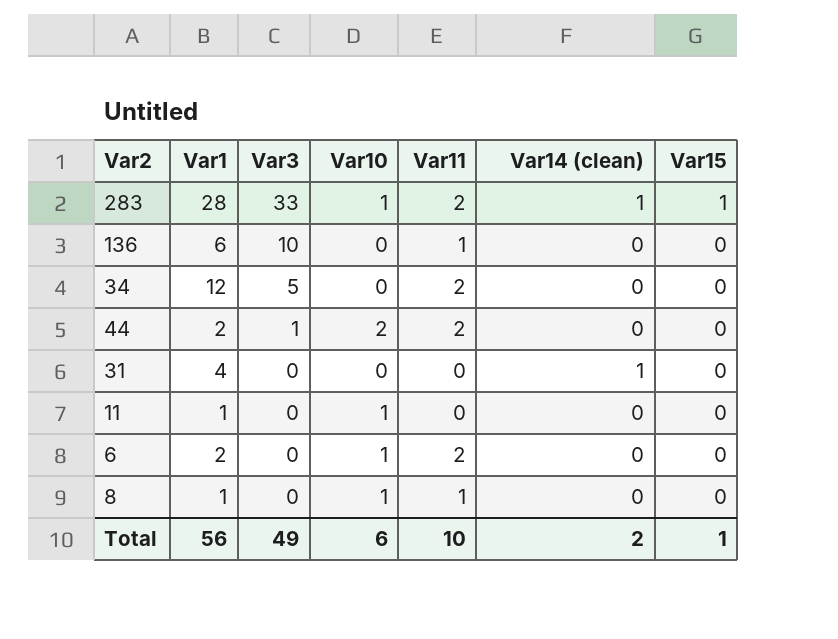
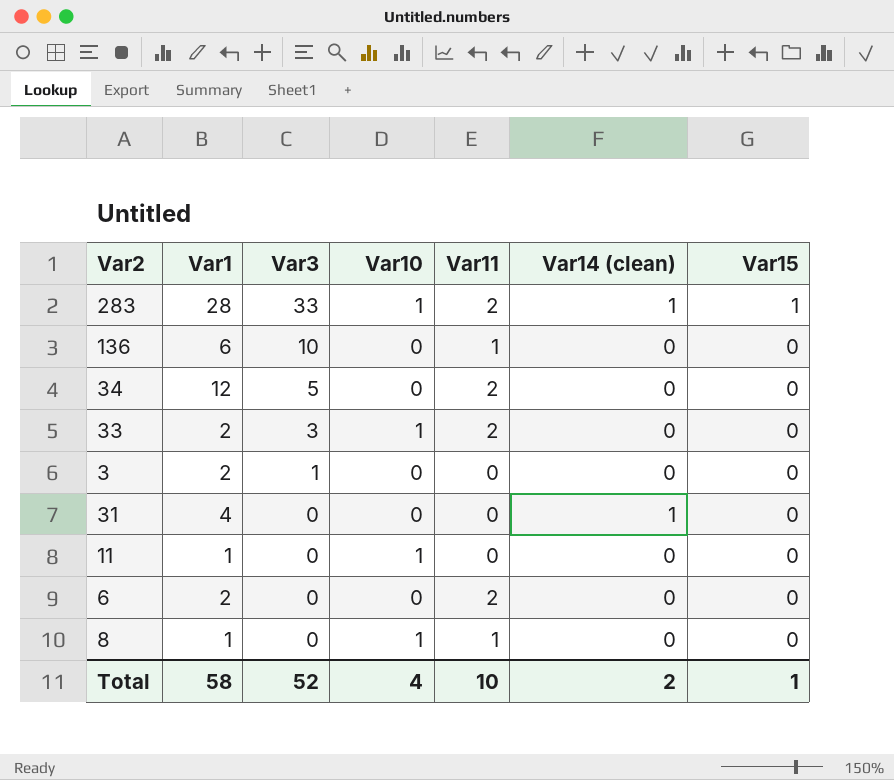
row 44: 2 | 1 | 2 | 2 | 0 | 0 -> none
row 33: none -> 2 | 3 | 1 | 2 | 0 | 0
row 3: none -> 2 | 1 | 0 | 0 | 0 | 0
6 | Var10: 1 -> 0
Total | Var1: 56 -> 58
Total | Var3: 49 -> 52
Total | Var10: 6 -> 4

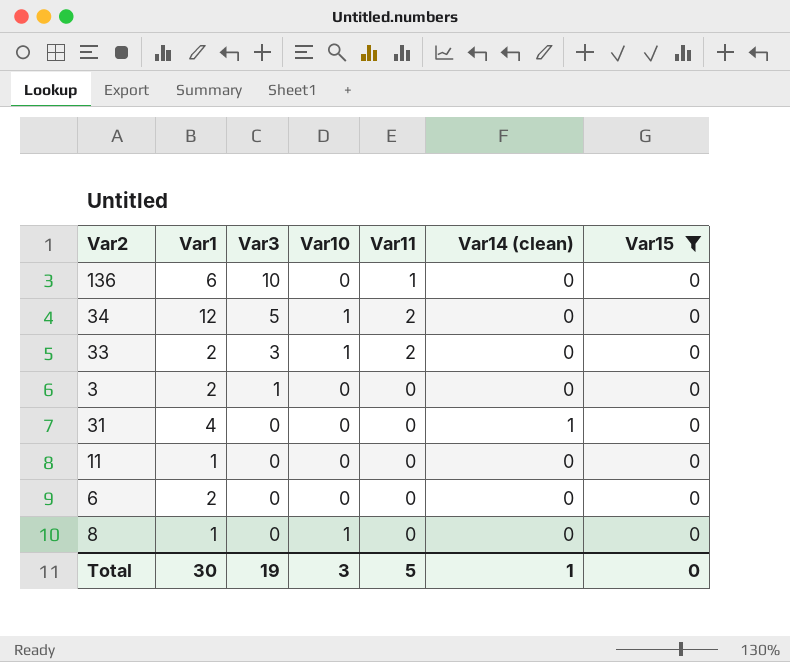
filter: none -> Var15 = 0
34 | Var10: 0 -> 1
11 | Var10: 1 -> 0
6 | Var11: 2 -> 0
8 | Var11: 1 -> 0
Total | Var1: 58 -> 30
Total | Var3: 52 -> 19
Total | Var10: 4 -> 3
Total | Var11: 10 -> 5
Total | Var14 (clean): 2 -> 1
Total | Var15: 1 -> 0

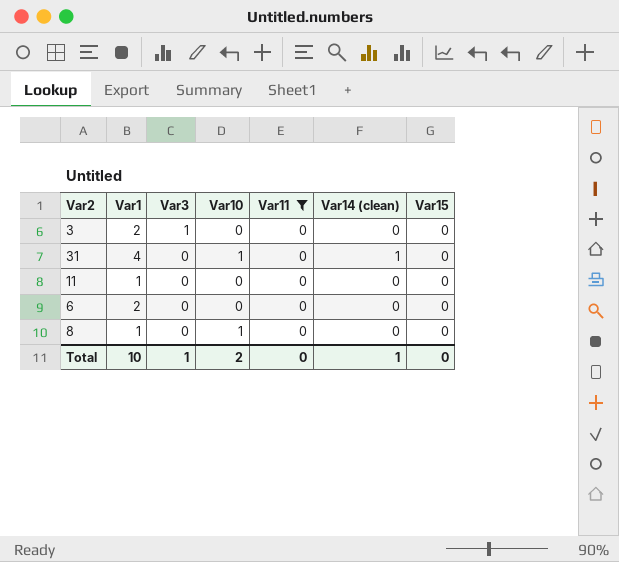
filter: Var15 = 0 -> Var11 = 0
31 | Var10: 0 -> 1
Total | Var1: 30 -> 10
Total | Var3: 19 -> 1
Total | Var10: 3 -> 2
Total | Var11: 5 -> 0

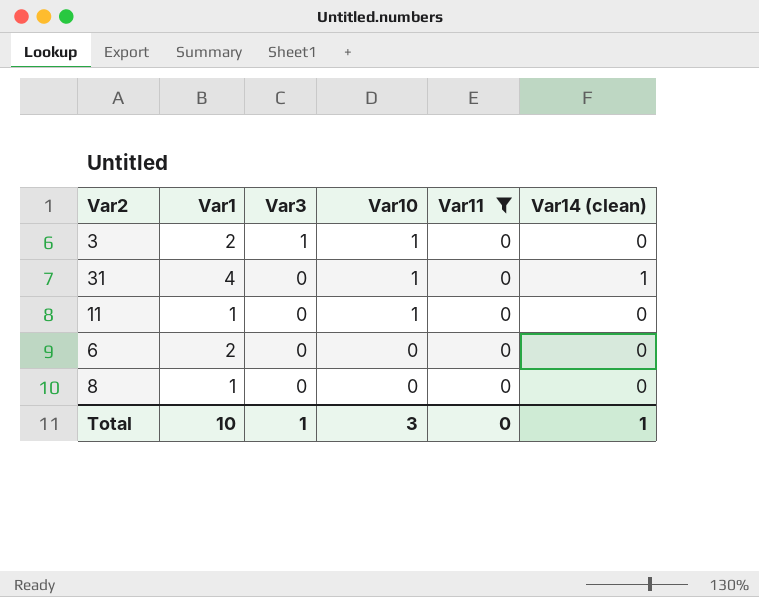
column Var15 | position: 7 -> none
3 | Var10: 0 -> 1
11 | Var10: 0 -> 1
8 | Var10: 1 -> 0
Total | Var10: 2 -> 3

